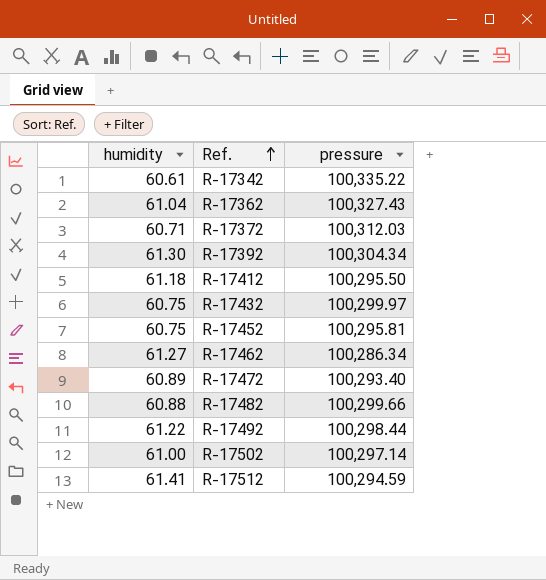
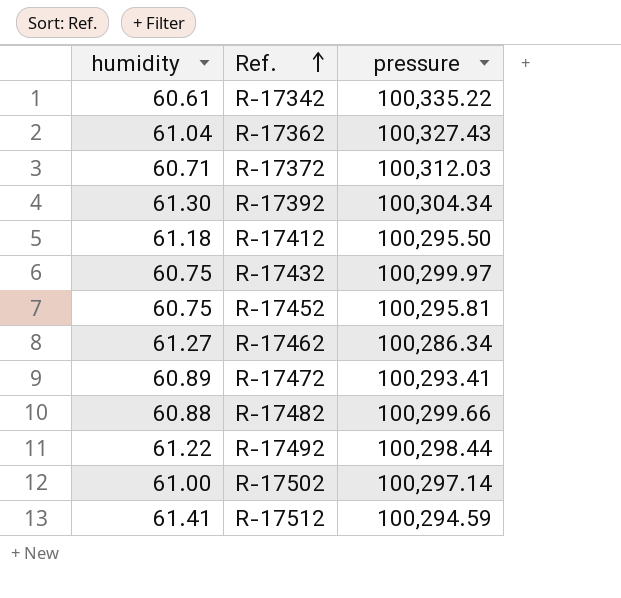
R-17472 | pressure: 100,293.40 -> 100,293.41

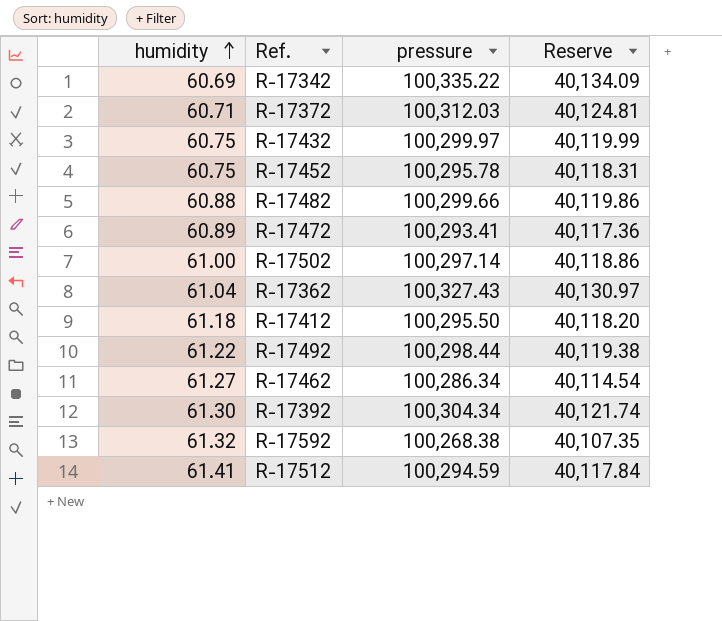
row order: Ref. ascending -> humidity ascending
column Reserve | formula: none -> [pressure] * 0.4
R-17342 | humidity: 60.61 -> 60.69
R-17452 | pressure: 100,295.81 -> 100,295.78
row R-17592: none -> 61.32 | 100,268.38 | 40,107.35

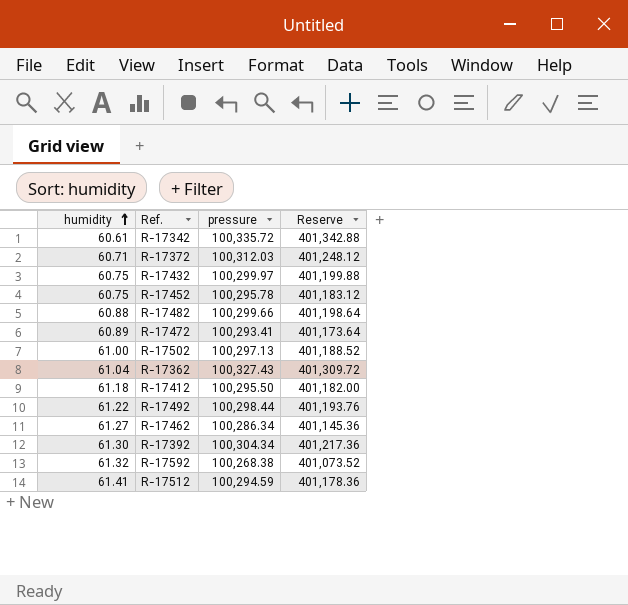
column Reserve | formula: [pressure] * 0.4 -> [pressure] * 4
R-17342 | humidity: 60.69 -> 60.61
R-17342 | pressure: 100,335.22 -> 100,335.72
R-17502 | pressure: 100,297.14 -> 100,297.13

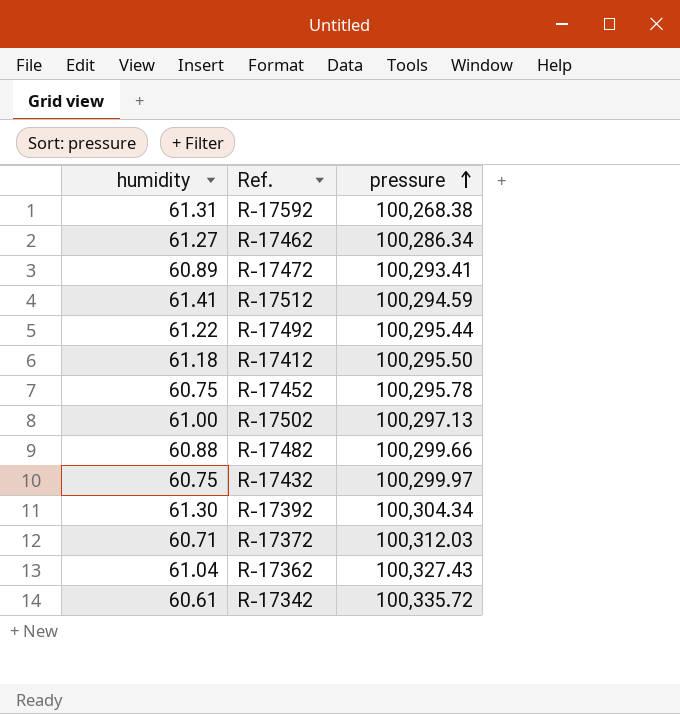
row order: humidity ascending -> pressure ascending
column Reserve | formula: [pressure] * 4 -> none
R-17592 | humidity: 61.32 -> 61.31
R-17492 | pressure: 100,298.44 -> 100,295.44

